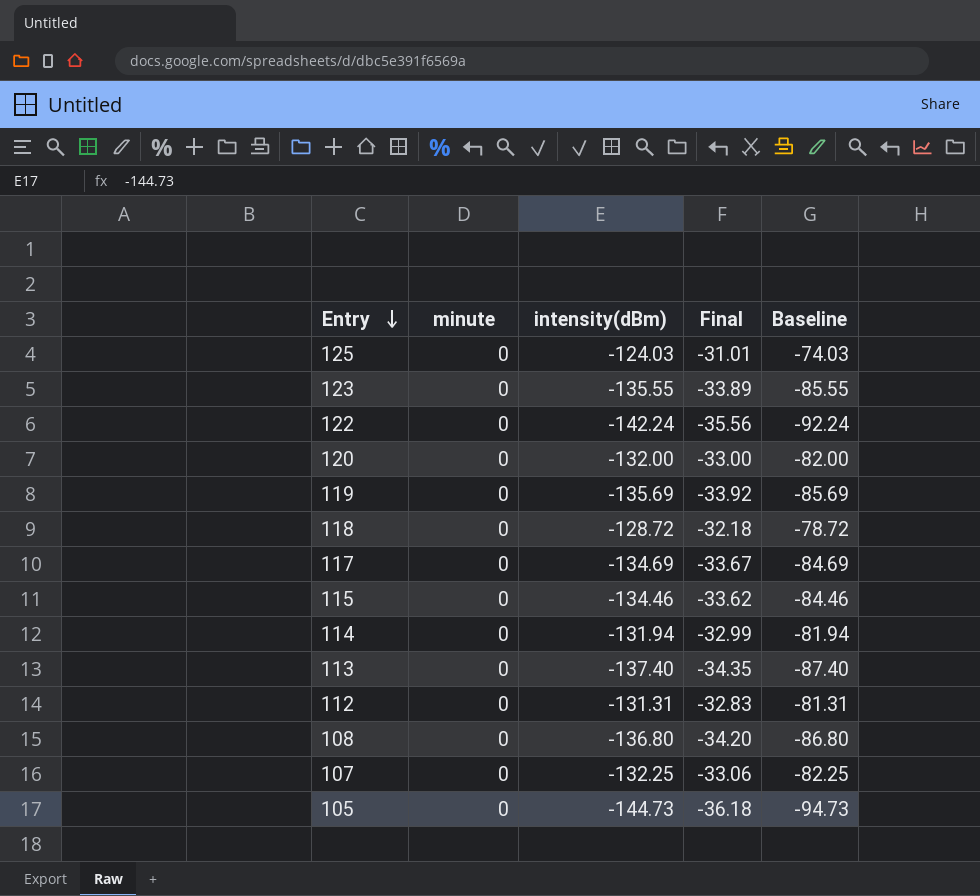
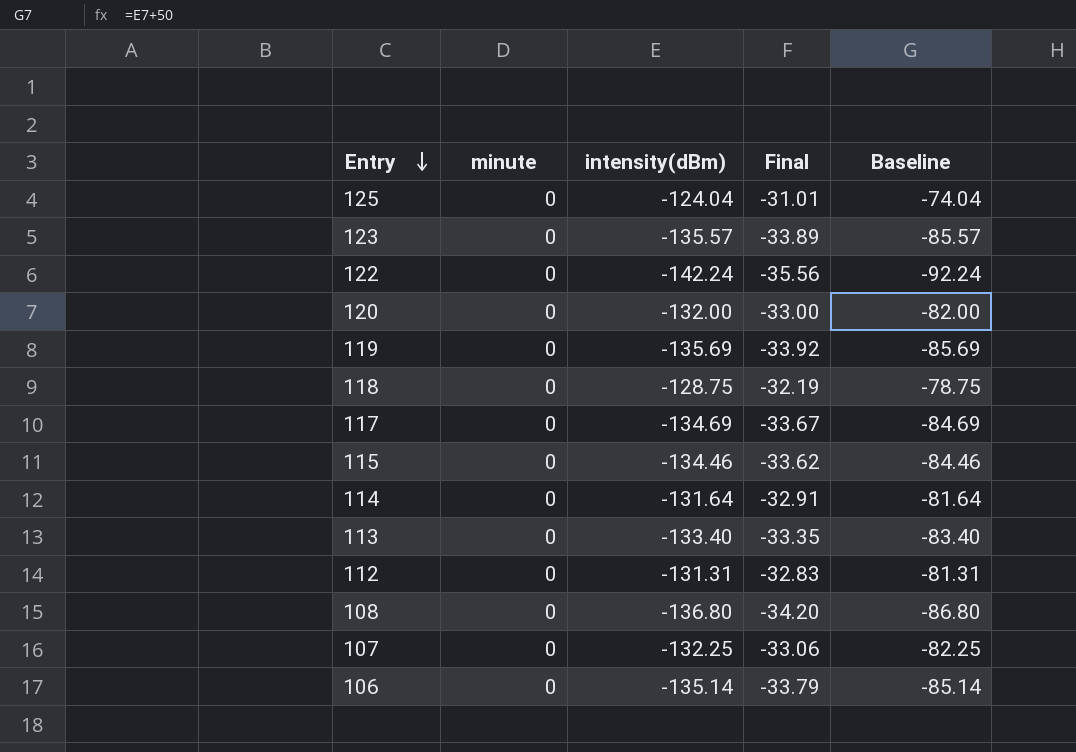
row 105: 0 | -144.73 | -36.18 | -94.73 -> none
125 | intensity(dBm): -124.03 -> -124.04
125 | Baseline: -74.03 -> -74.04
123 | intensity(dBm): -135.55 -> -135.57
123 | Baseline: -85.55 -> -85.57
118 | intensity(dBm): -128.72 -> -128.75
118 | Final: -32.18 -> -32.19
118 | Baseline: -78.72 -> -78.75
114 | intensity(dBm): -131.94 -> -131.64
114 | Final: -32.99 -> -32.91
114 | Baseline: -81.94 -> -81.64
113 | intensity(dBm): -137.40 -> -133.40
113 | Final: -34.35 -> -33.35
113 | Baseline: -87.40 -> -83.40
row 106: none -> 0 | -135.14 | -33.79 | -85.14

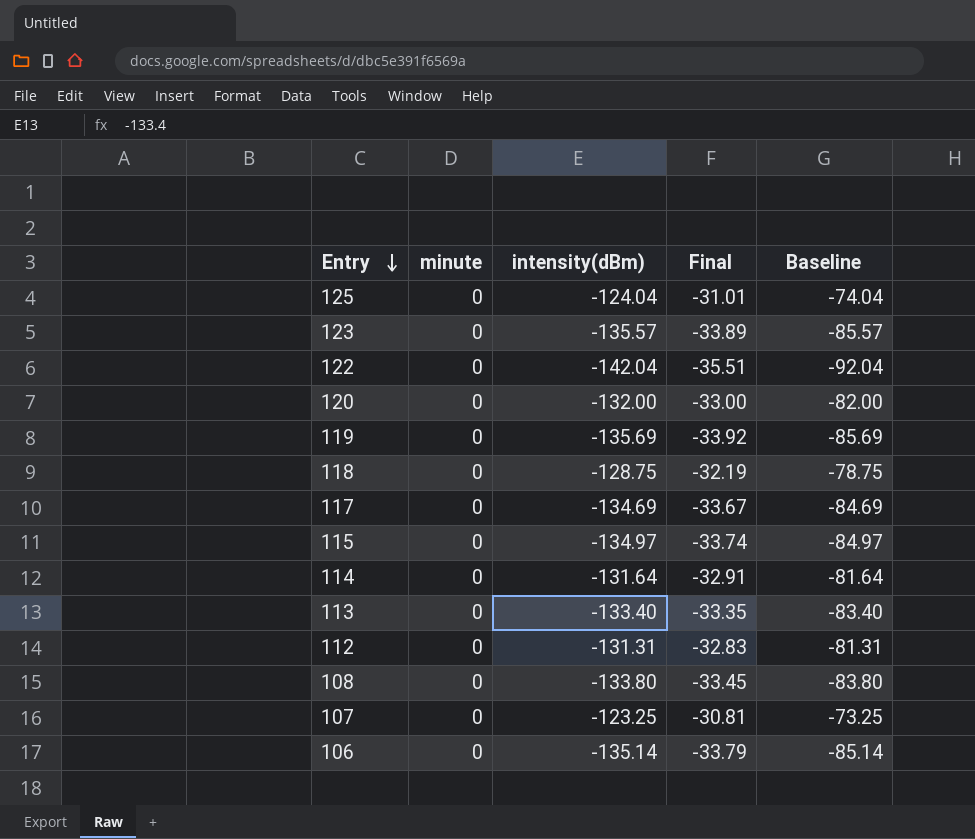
122 | intensity(dBm): -142.24 -> -142.04
122 | Final: -35.56 -> -35.51
122 | Baseline: -92.24 -> -92.04
115 | intensity(dBm): -134.46 -> -134.97
115 | Final: -33.62 -> -33.74
115 | Baseline: -84.46 -> -84.97
108 | intensity(dBm): -136.80 -> -133.80
108 | Final: -34.20 -> -33.45
108 | Baseline: -86.80 -> -83.80
107 | intensity(dBm): -132.25 -> -123.25
107 | Final: -33.06 -> -30.81
107 | Baseline: -82.25 -> -73.25

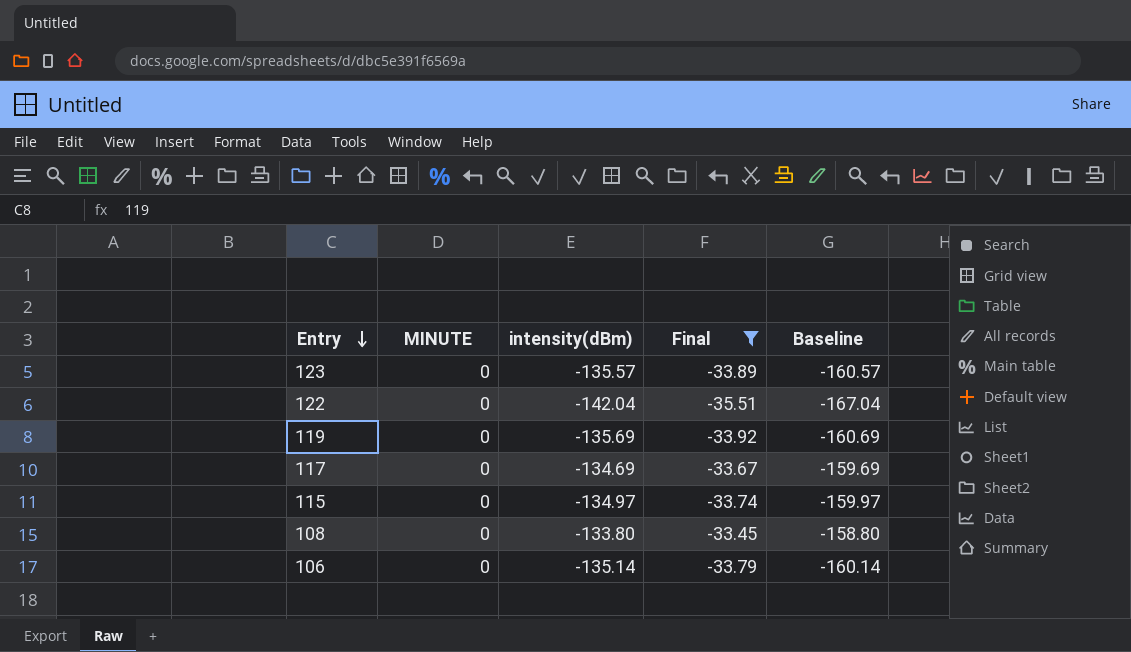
filter: none -> Final <= -33.45
column name: minute -> MINUTE
column Baseline | formula: [intensity(dBm)] + 50 -> [intensity(dBm)] - 25

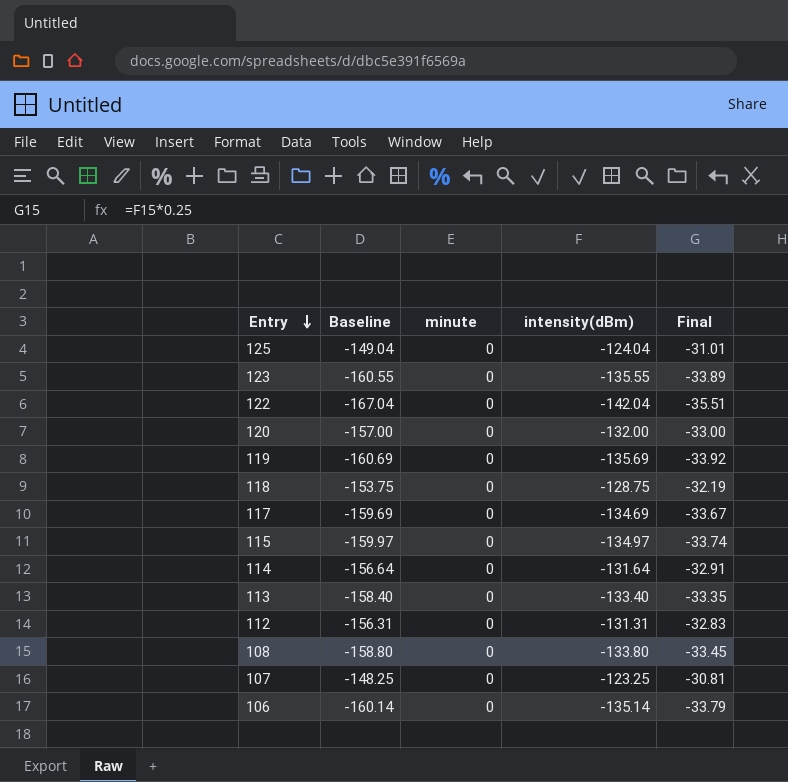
filter: Final <= -33.45 -> none
column Baseline | position: 5 -> 2
column name: MINUTE -> minute
123 | Baseline: -160.57 -> -160.55
123 | intensity(dBm): -135.57 -> -135.55

